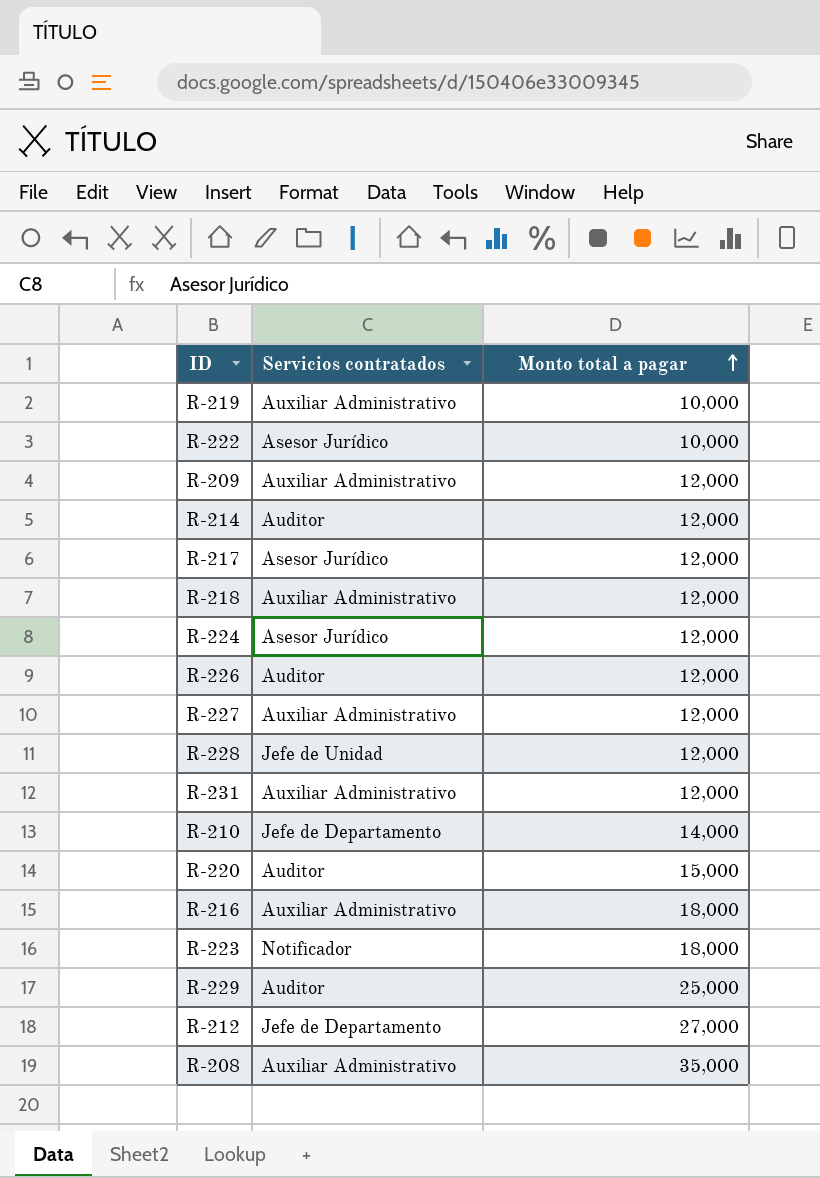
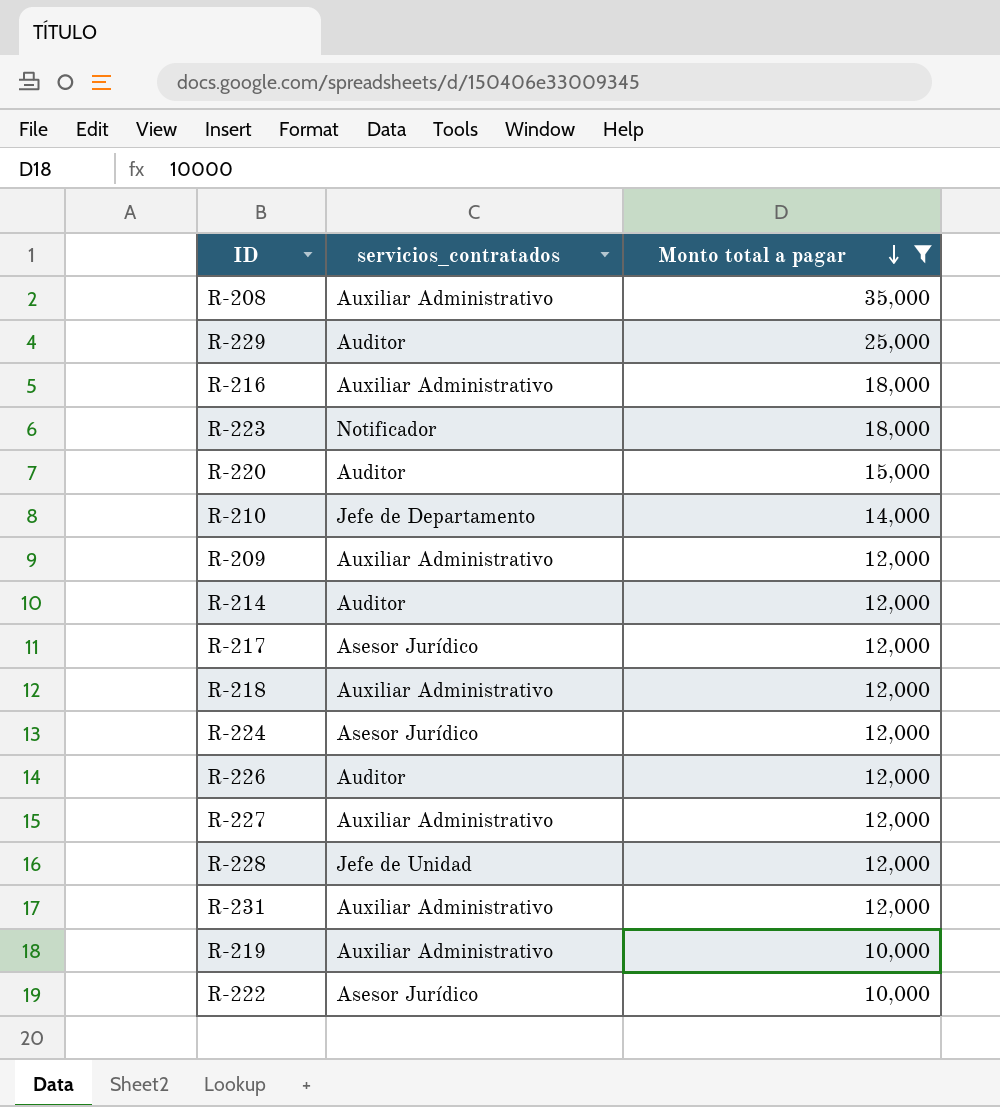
filter: none -> Monto total a pagar != 27,000
row order: Monto total a pagar ascending -> Monto total a pagar descending
column name: Servicios contratados -> servicios_contratados

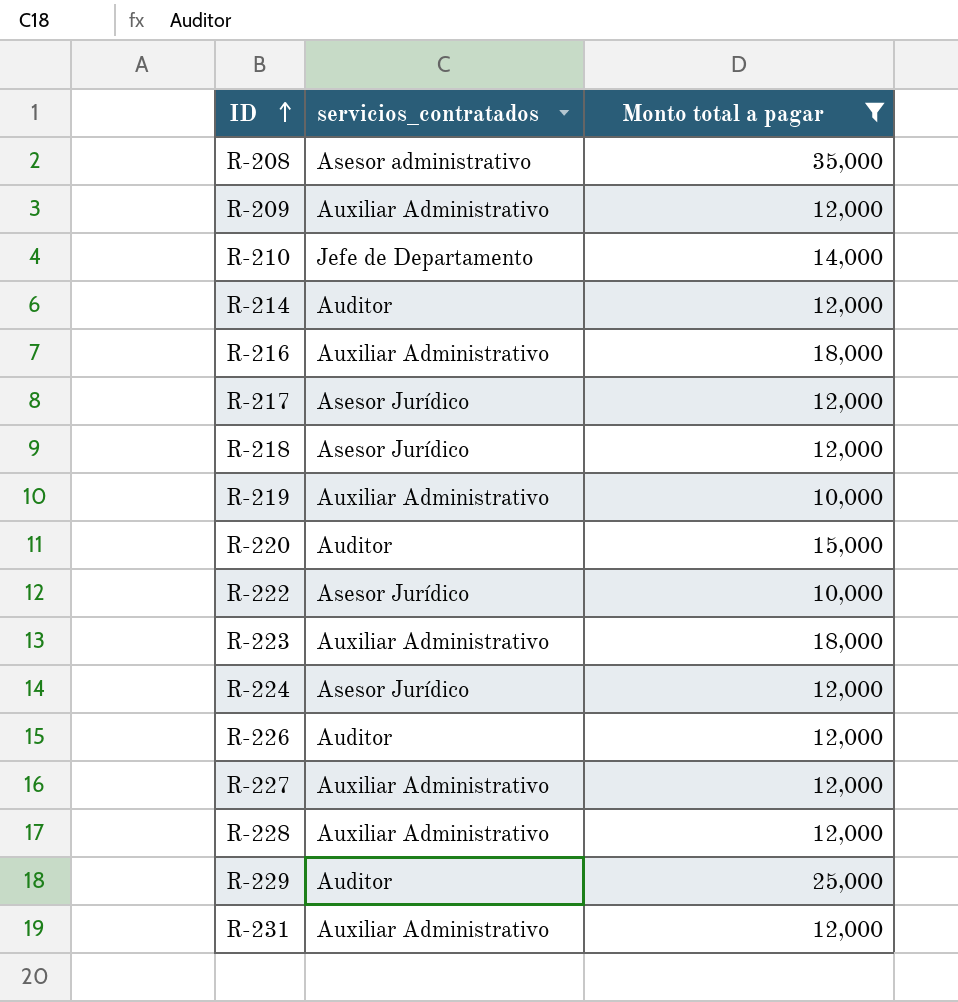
row order: Monto total a pagar descending -> ID ascending
R-208 | servicios_contratados: Auxiliar Administrativo -> Asesor administrativo
R-218 | servicios_contratados: Auxiliar Administrativo -> Asesor Jurídico
R-223 | servicios_contratados: Notificador -> Auxiliar Administrativo
R-228 | servicios_contratados: Jefe de Unidad -> Auxiliar Administrativo

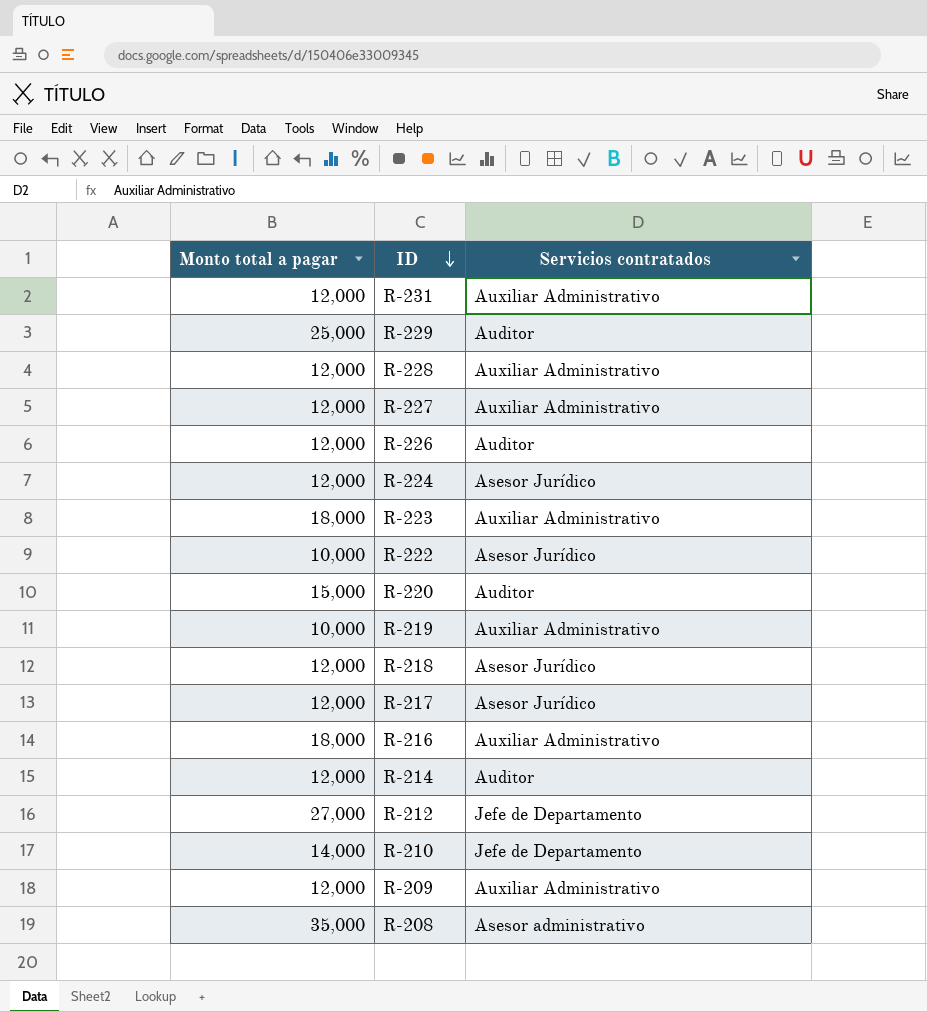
filter: Monto total a pagar != 27,000 -> none
row order: ID ascending -> ID descending
column Monto total a pagar | position: 3 -> 1
column name: servicios_contratados -> Servicios contratados

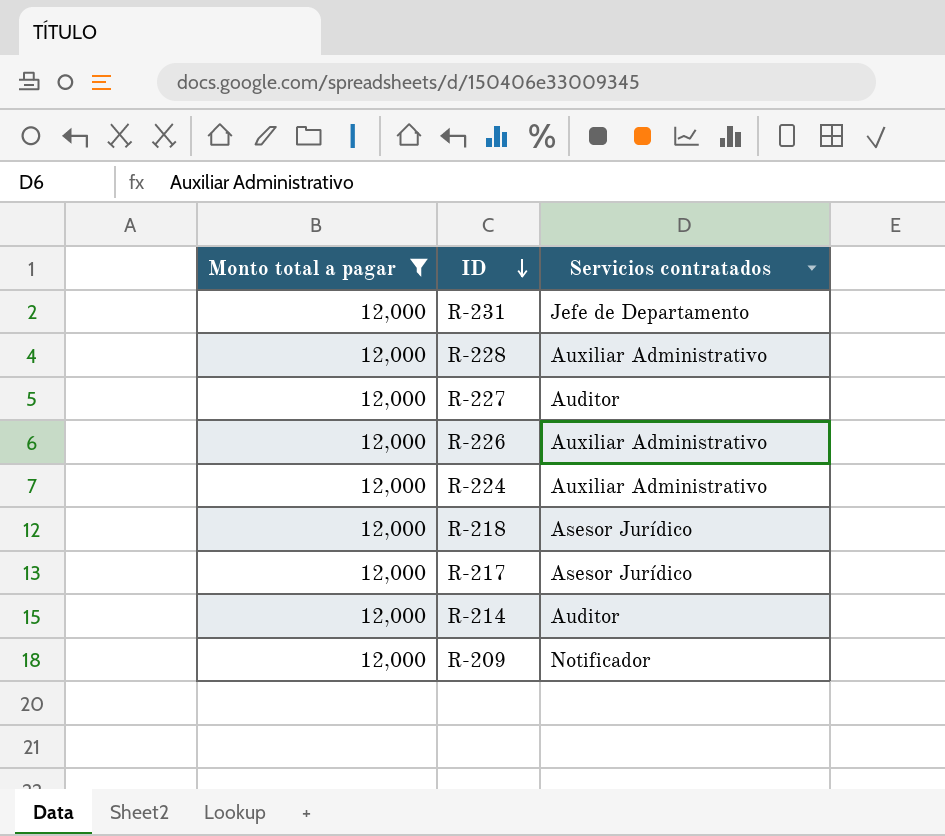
filter: none -> Monto total a pagar = 12,000
R-231 | Servicios contratados: Auxiliar Administrativo -> Jefe de Departamento
R-227 | Servicios contratados: Auxiliar Administrativo -> Auditor
R-226 | Servicios contratados: Auditor -> Auxiliar Administrativo
R-224 | Servicios contratados: Asesor Jurídico -> Auxiliar Administrativo
R-209 | Servicios contratados: Auxiliar Administrativo -> Notificador

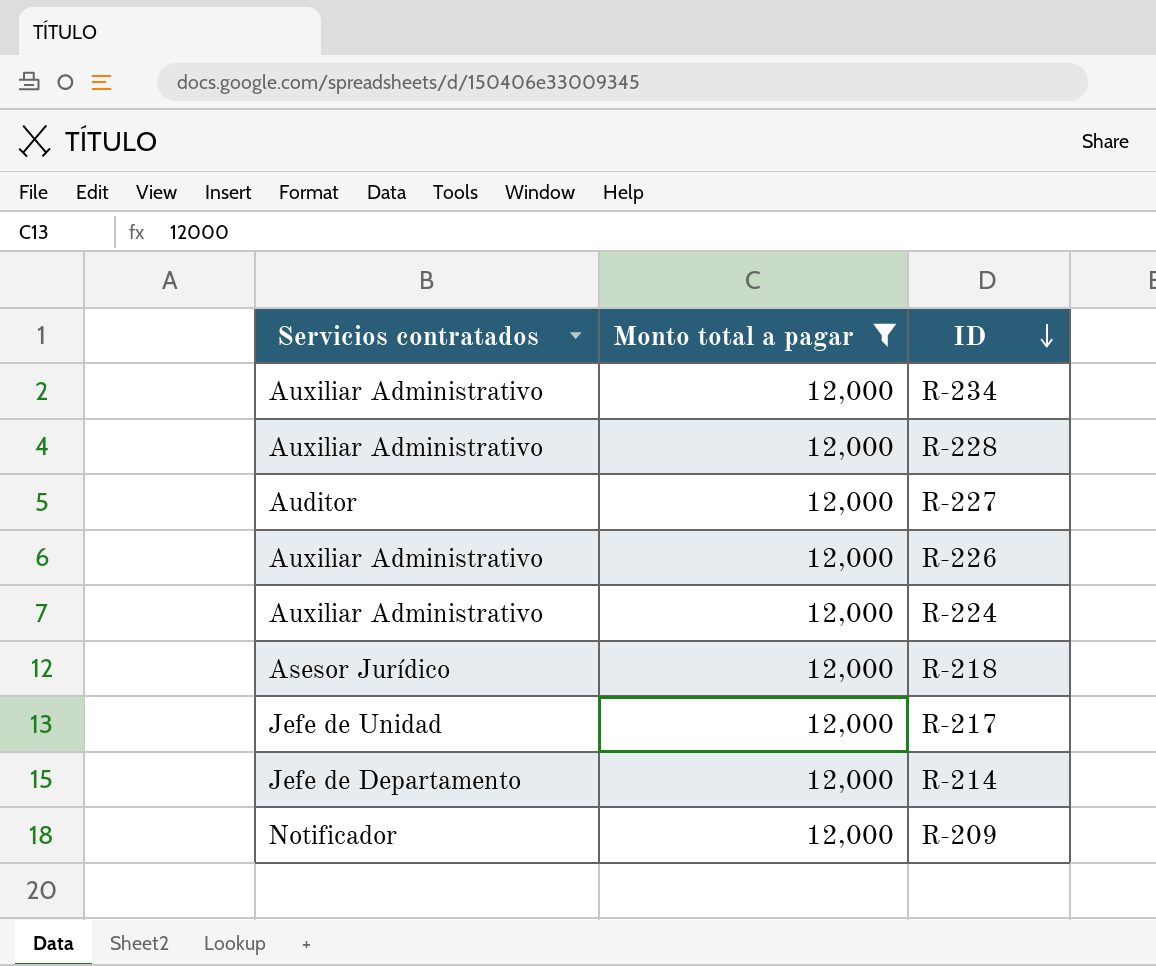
column Servicios contratados | position: 3 -> 1
row R-231: 12,000 | Jefe de Departamento -> none
row R-234: none -> Auxiliar Administrativo | 12,000
R-217 | Servicios contratados: Asesor Jurídico -> Jefe de Unidad
R-214 | Servicios contratados: Auditor -> Jefe de Departamento

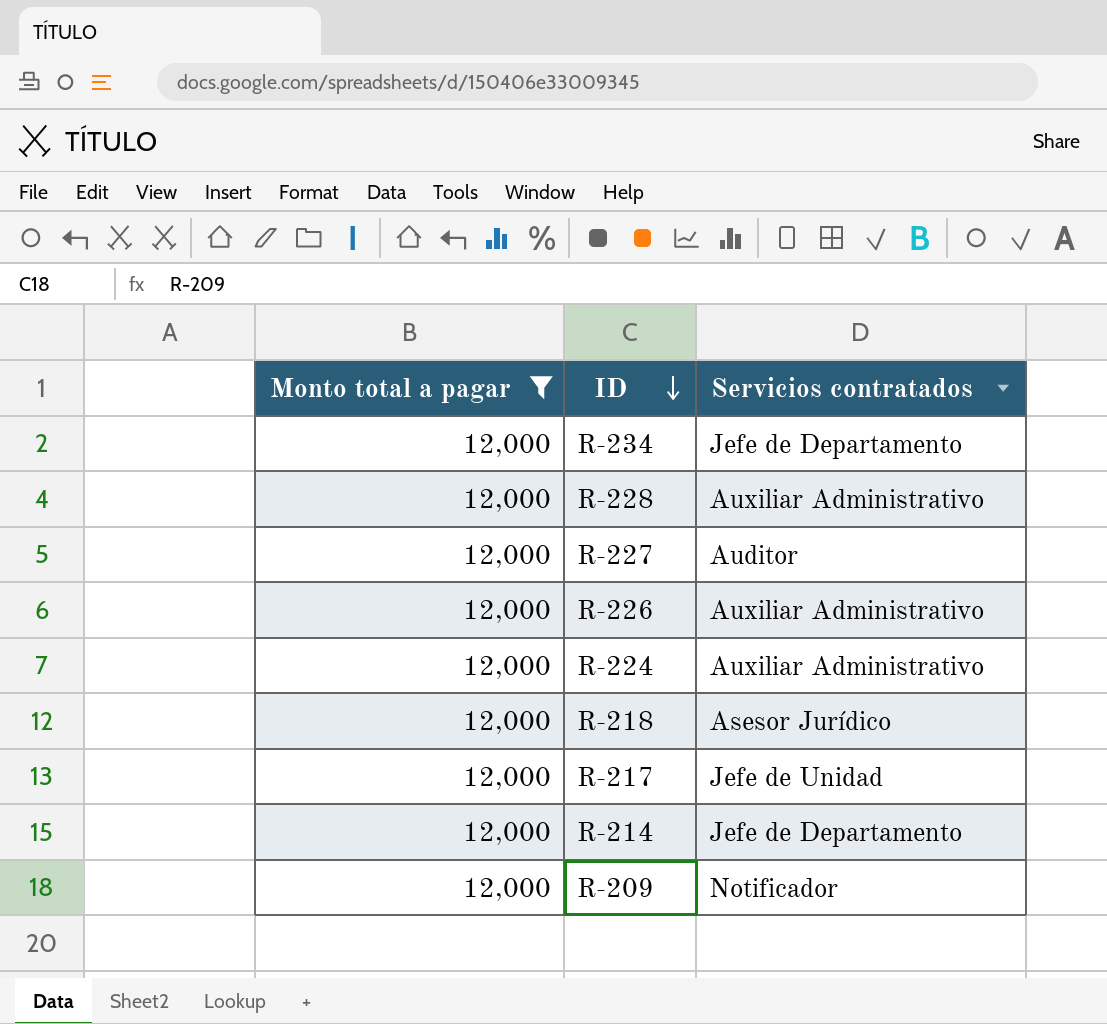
column Servicios contratados | position: 1 -> 3
R-234 | Servicios contratados: Auxiliar Administrativo -> Jefe de Departamento

